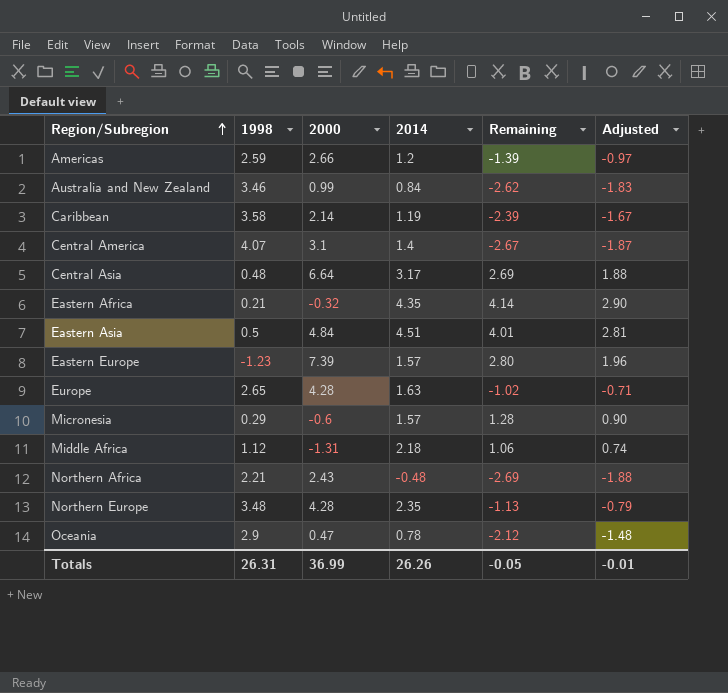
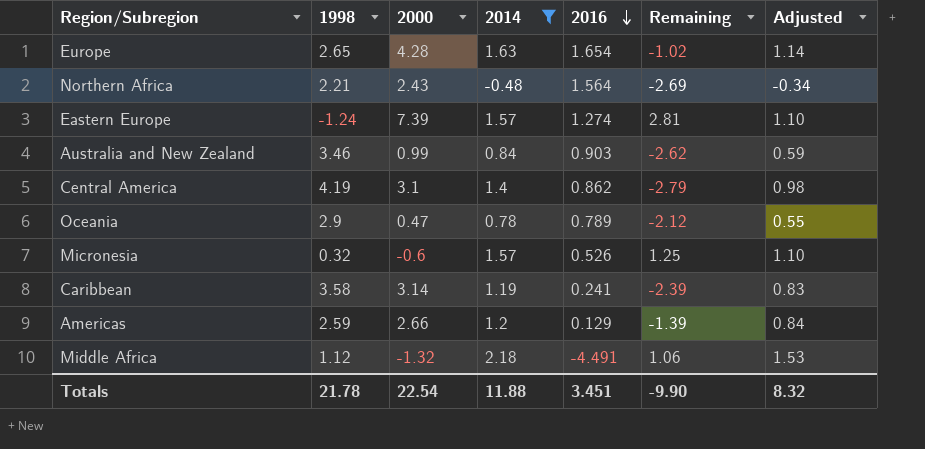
filter: none -> 2014 <= 2.18
row order: Region/Subregion ascending -> 2016 descending
column 2016 | position: none -> 5
column Adjusted | formula: [Remaining] * 0.7 -> [2014] * 0.7
Eastern Europe | 1998: -1.23 -> -1.24
Eastern Europe | Remaining: 2.80 -> 2.81
Central America | 1998: 4.07 -> 4.19
Central America | Remaining: -2.67 -> -2.79
Micronesia | 1998: 0.29 -> 0.32
Micronesia | Remaining: 1.28 -> 1.25
Caribbean | 2000: 2.14 -> 3.14
Middle Africa | 2000: -1.31 -> -1.32
Totals | 1998: 26.31 -> 21.78
Totals | 2000: 36.99 -> 22.54
Totals | 2014: 26.26 -> 11.88
Totals | Remaining: -0.05 -> -9.90
Totals | Adjusted: -0.01 -> 8.32

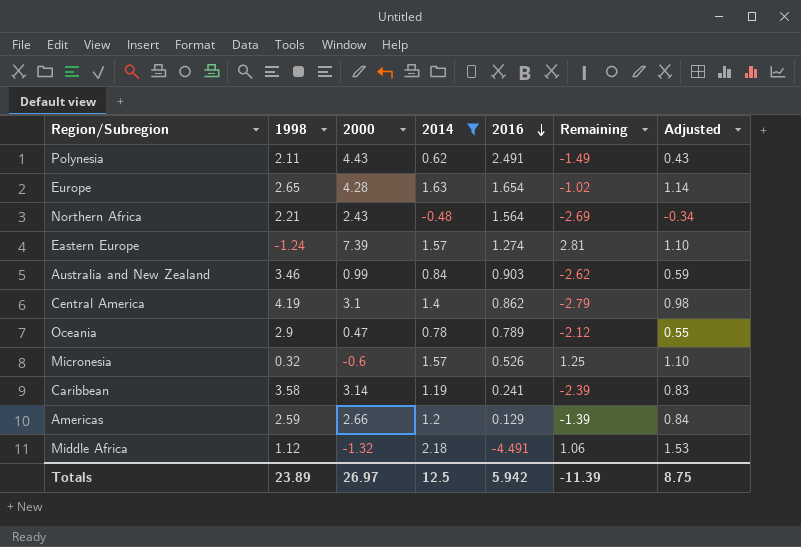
row Polynesia: none -> 2.11 | 4.43 | 0.62 | 2.491 | -1.49 | 0.43
Totals | 1998: 21.78 -> 23.89
Totals | 2000: 22.54 -> 26.97
Totals | 2014: 11.88 -> 12.5
Totals | 2016: 3.451 -> 5.942
Totals | Remaining: -9.90 -> -11.39
Totals | Adjusted: 8.32 -> 8.75

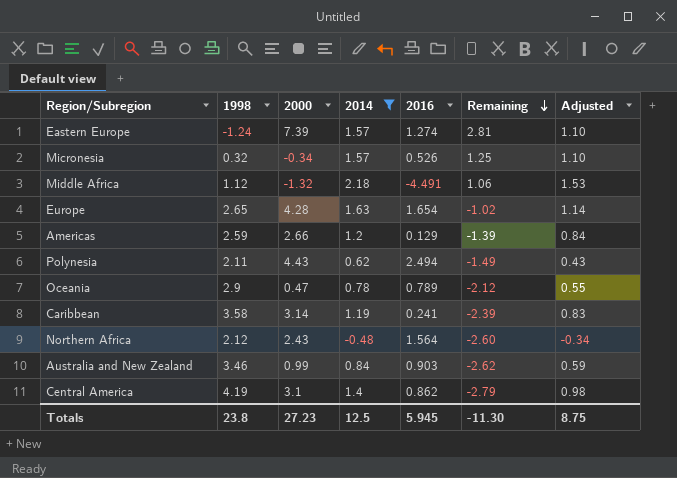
row order: 2016 descending -> Remaining descending
Micronesia | 2000: -0.6 -> -0.34
Polynesia | 2016: 2.491 -> 2.494
Northern Africa | 1998: 2.21 -> 2.12
Northern Africa | Remaining: -2.69 -> -2.60
Totals | 1998: 23.89 -> 23.8
Totals | 2000: 26.97 -> 27.23
Totals | 2016: 5.942 -> 5.945
Totals | Remaining: -11.39 -> -11.30

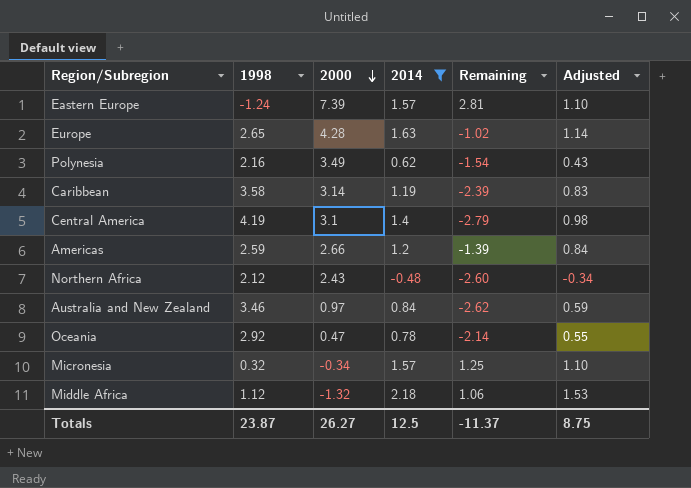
row order: Remaining descending -> 2000 descending
column 2016 | position: 5 -> none
Polynesia | 1998: 2.11 -> 2.16
Polynesia | 2000: 4.43 -> 3.49
Polynesia | Remaining: -1.49 -> -1.54
Australia and New Zealand | 2000: 0.99 -> 0.97
Oceania | 1998: 2.9 -> 2.92
Oceania | Remaining: -2.12 -> -2.14
Totals | 1998: 23.8 -> 23.87
Totals | 2000: 27.23 -> 26.27
Totals | Remaining: -11.30 -> -11.37

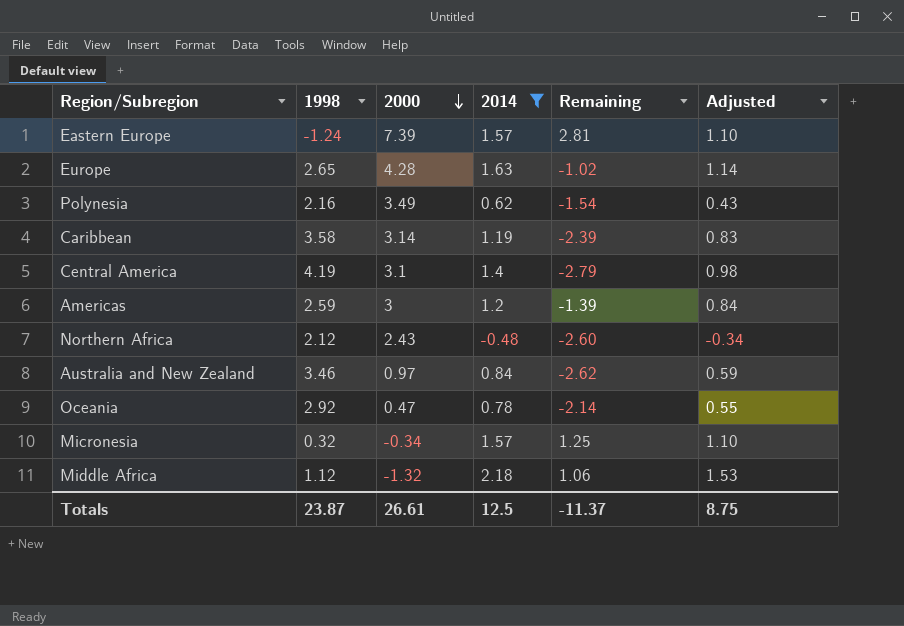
Americas | 2000: 2.66 -> 3
Totals | 2000: 26.27 -> 26.61

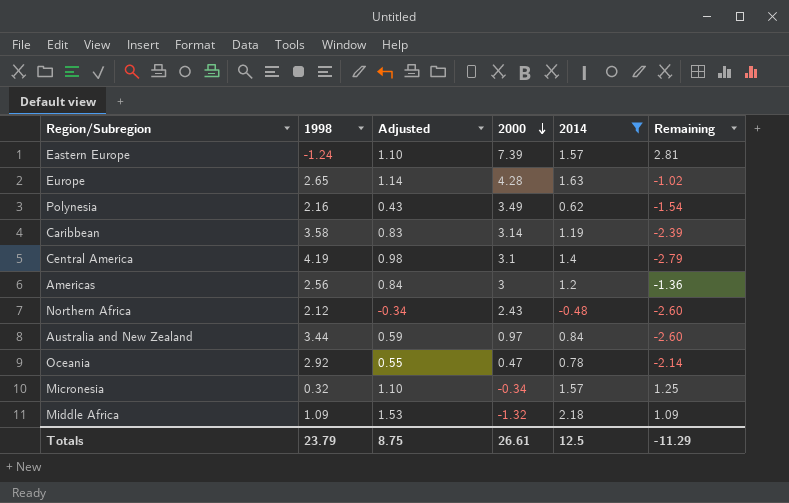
column Adjusted | position: 6 -> 3
Americas | 1998: 2.59 -> 2.56
Americas | Remaining: -1.39 -> -1.36
Australia and New Zealand | 1998: 3.46 -> 3.44
Australia and New Zealand | Remaining: -2.62 -> -2.60
Middle Africa | 1998: 1.12 -> 1.09
Middle Africa | Remaining: 1.06 -> 1.09
Totals | 1998: 23.87 -> 23.79
Totals | Remaining: -11.37 -> -11.29

